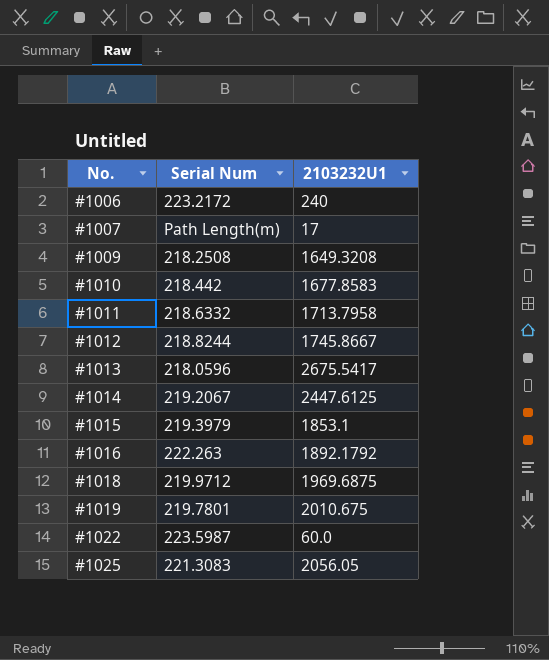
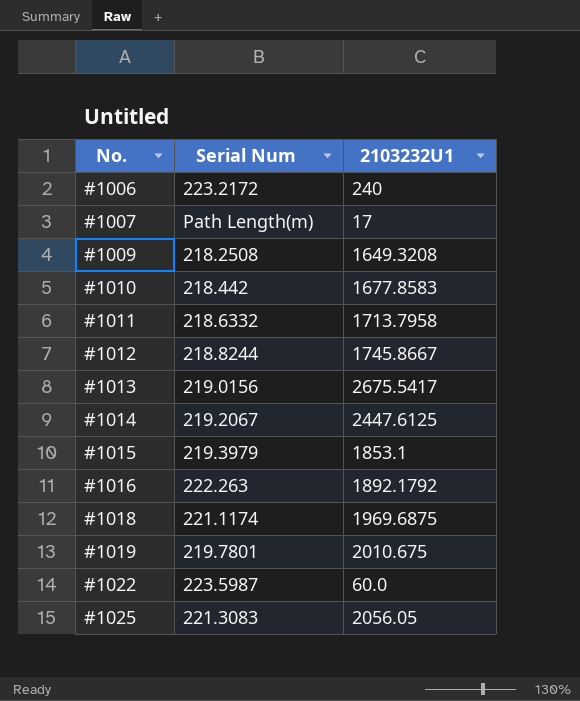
#1013 | Serial Num: 218.0596 -> 219.0156
#1018 | Serial Num: 219.9712 -> 221.1174

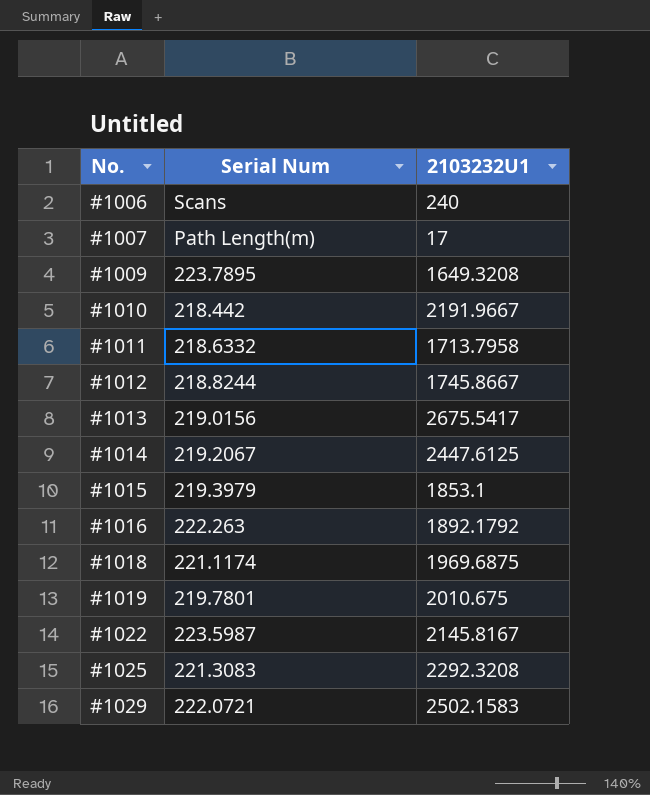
#1006 | Serial Num: 223.2172 -> Scans
#1009 | Serial Num: 218.2508 -> 223.7895
#1010 | 2103232U1: 1677.8583 -> 2191.9667
#1022 | 2103232U1: 60.0 -> 2145.8167
#1025 | 2103232U1: 2056.05 -> 2292.3208
row #1029: none -> 222.0721 | 2502.1583

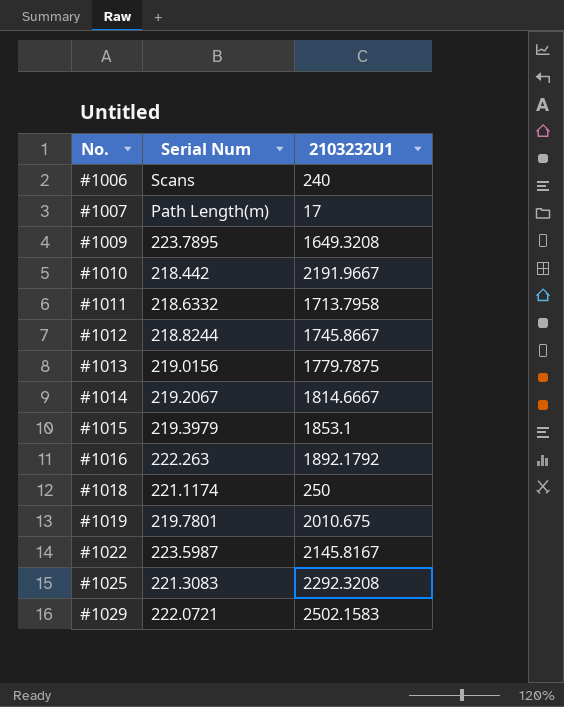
#1013 | 2103232U1: 2675.5417 -> 1779.7875
#1014 | 2103232U1: 2447.6125 -> 1814.6667
#1018 | 2103232U1: 1969.6875 -> 250

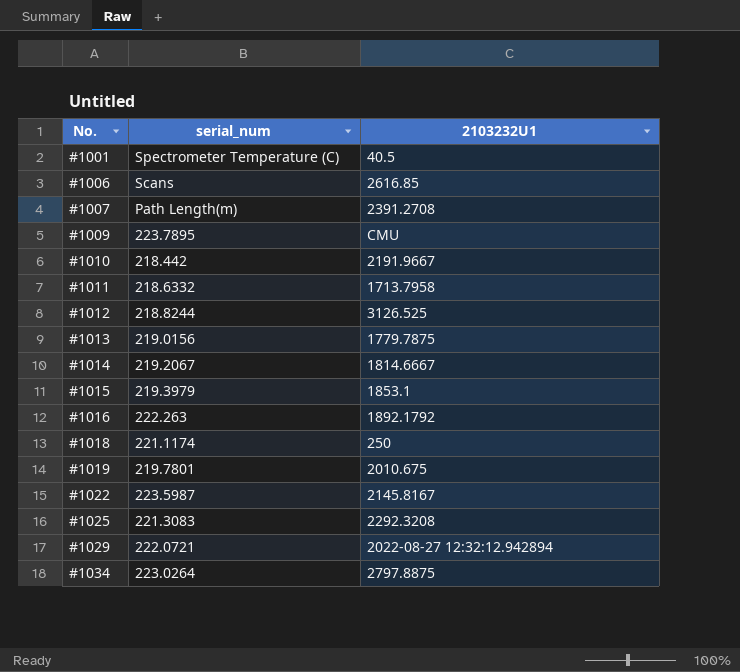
column name: Serial Num -> serial_num
row #1001: none -> Spectrometer Temperature (C) | 40.5
#1006 | 2103232U1: 240 -> 2616.85
#1007 | 2103232U1: 17 -> 2391.2708
#1009 | 2103232U1: 1649.3208 -> CMU
#1012 | 2103232U1: 1745.8667 -> 3126.525
#1029 | 2103232U1: 2502.1583 -> 2022-08-27 12:32:12.942894
row #1034: none -> 223.0264 | 2797.8875

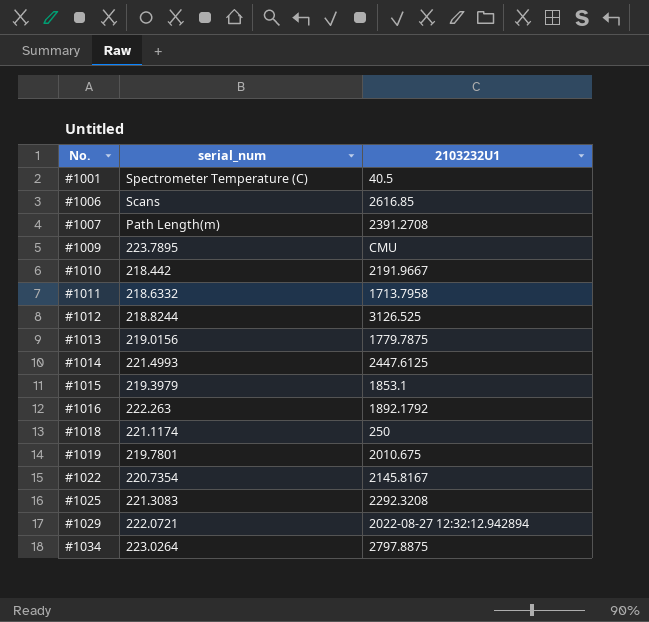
#1014 | serial_num: 219.2067 -> 221.4993
#1014 | 2103232U1: 1814.6667 -> 2447.6125
#1022 | serial_num: 223.5987 -> 220.7354

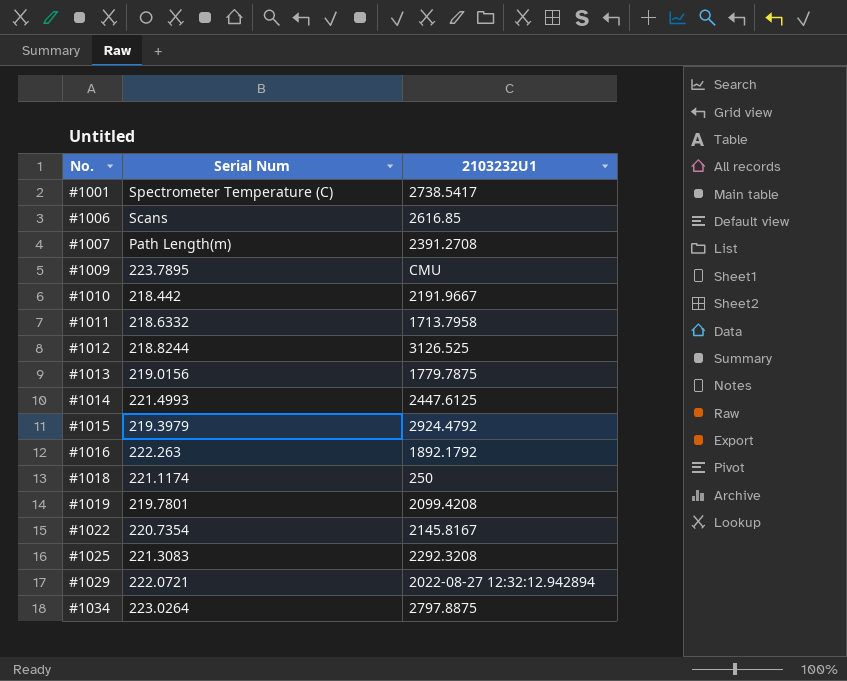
column name: serial_num -> Serial Num
#1001 | 2103232U1: 40.5 -> 2738.5417
#1015 | 2103232U1: 1853.1 -> 2924.4792
#1019 | 2103232U1: 2010.675 -> 2099.4208

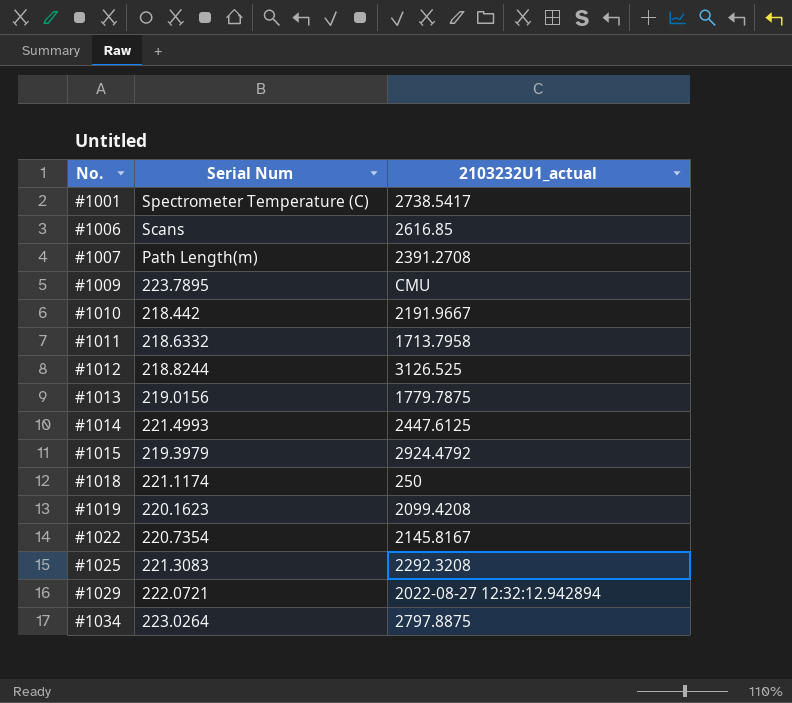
column name: 2103232U1 -> 2103232U1_actual
row #1016: 222.263 | 1892.1792 -> none
#1019 | Serial Num: 219.7801 -> 220.1623

